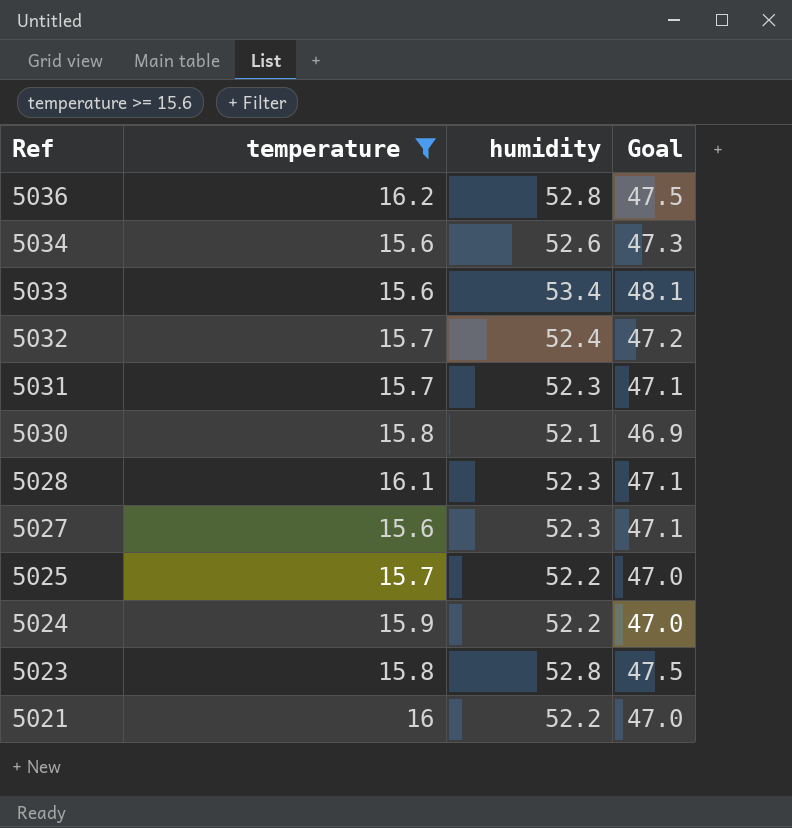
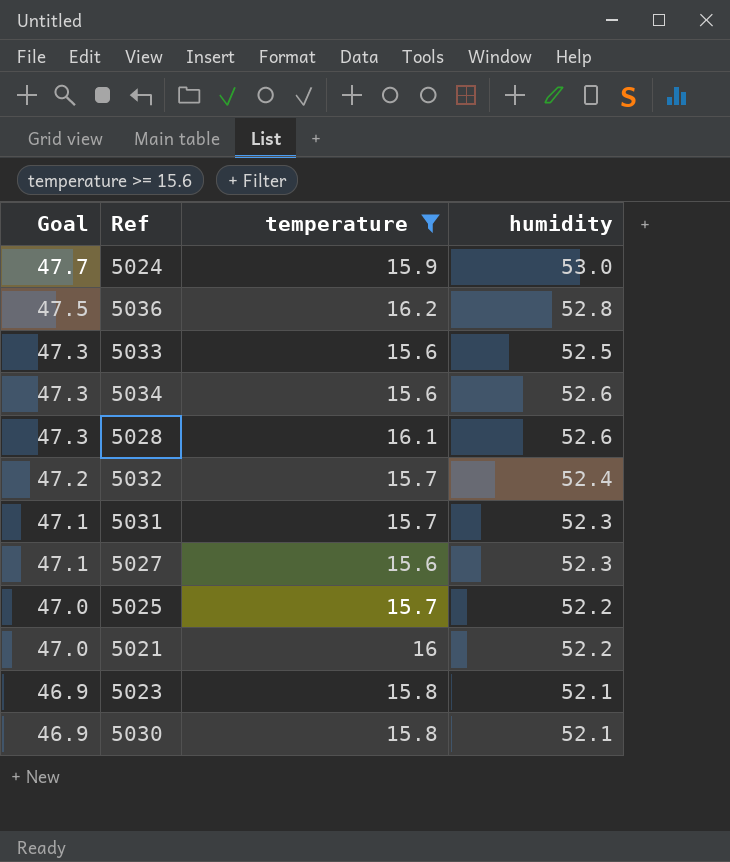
row order: Ref descending -> Goal descending
column Goal | position: 4 -> 1
5024 | Goal: 47.0 -> 47.7
5024 | humidity: 52.2 -> 53.0
5033 | Goal: 48.1 -> 47.3
5033 | humidity: 53.4 -> 52.5
5028 | Goal: 47.1 -> 47.3
5028 | humidity: 52.3 -> 52.6
5023 | Goal: 47.5 -> 46.9
5023 | humidity: 52.8 -> 52.1

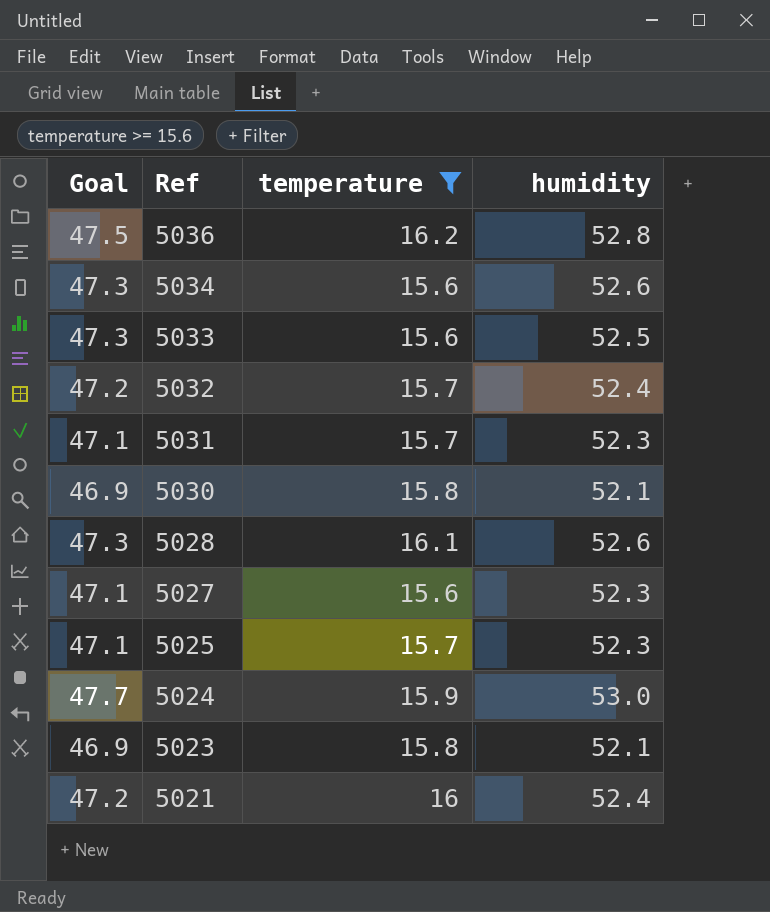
row order: Goal descending -> Ref descending
5025 | Goal: 47.0 -> 47.1
5025 | humidity: 52.2 -> 52.3
5021 | Goal: 47.0 -> 47.2
5021 | humidity: 52.2 -> 52.4

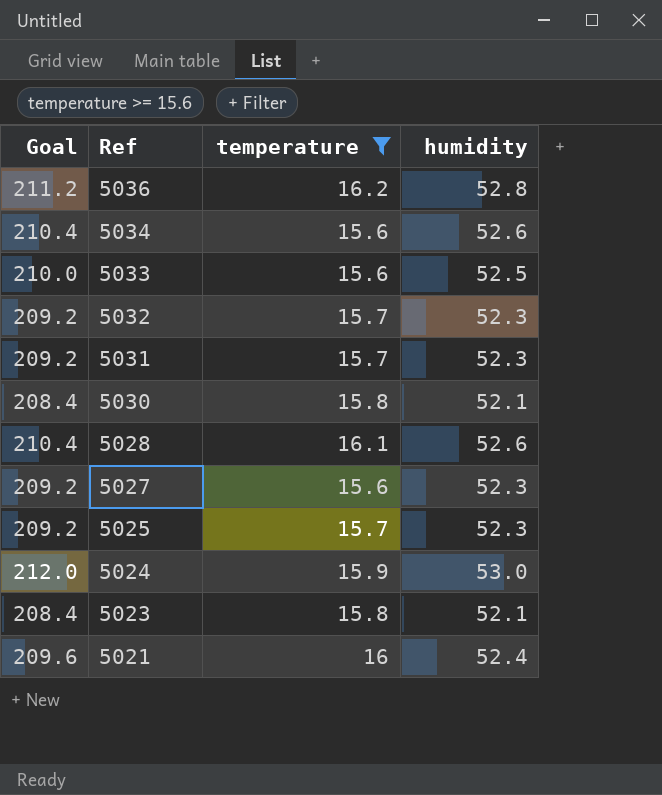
column Goal | formula: [humidity] * 0.9 -> [humidity] * 4
5032 | humidity: 52.4 -> 52.3

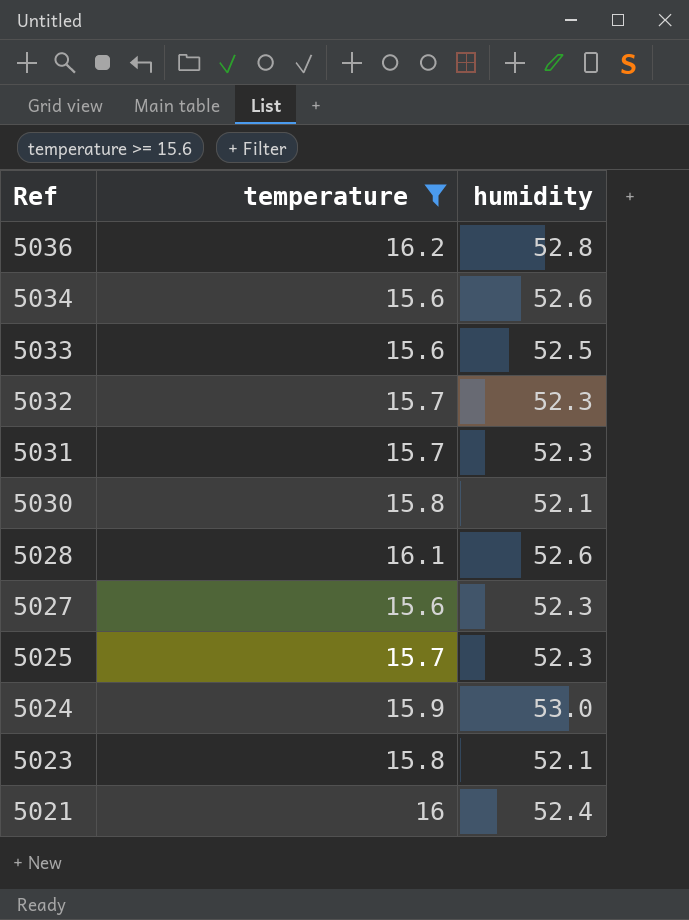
column Goal | formula: [humidity] * 4 -> none

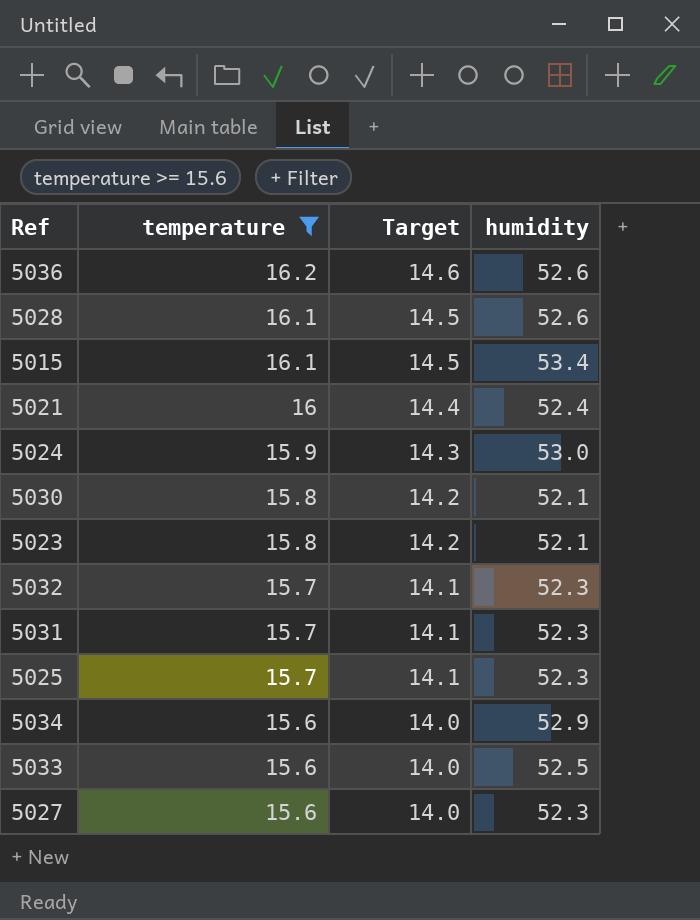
row order: Ref descending -> temperature descending
column Target | formula: none -> [temperature] * 0.9
5036 | humidity: 52.8 -> 52.6
row 5015: none -> 16.1 | 14.5 | 53.4
5034 | humidity: 52.6 -> 52.9

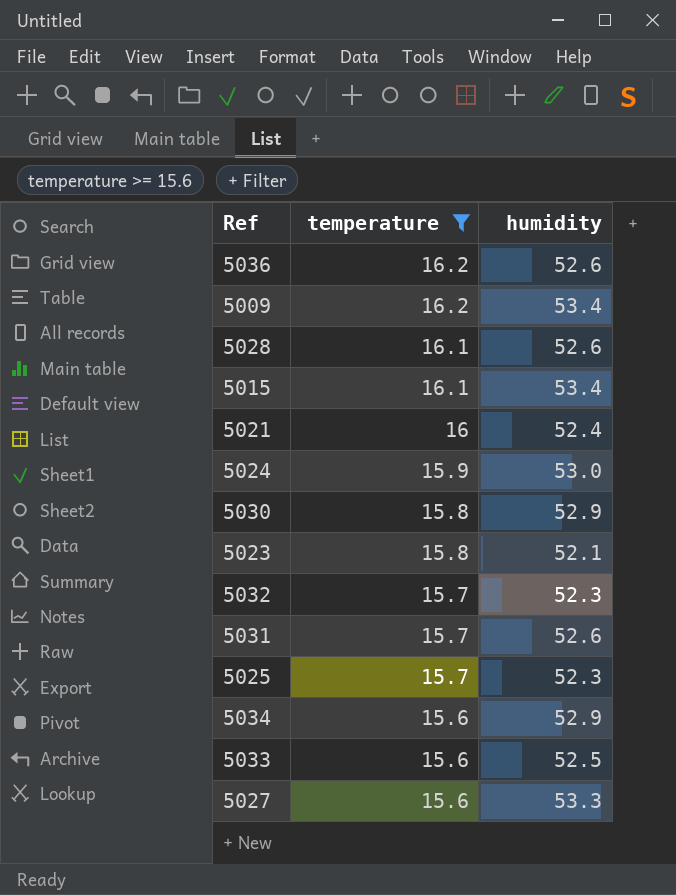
column Target | formula: [temperature] * 0.9 -> none
row 5009: none -> 16.2 | 53.4
5030 | humidity: 52.1 -> 52.9
5031 | humidity: 52.3 -> 52.6
5027 | humidity: 52.3 -> 53.3

